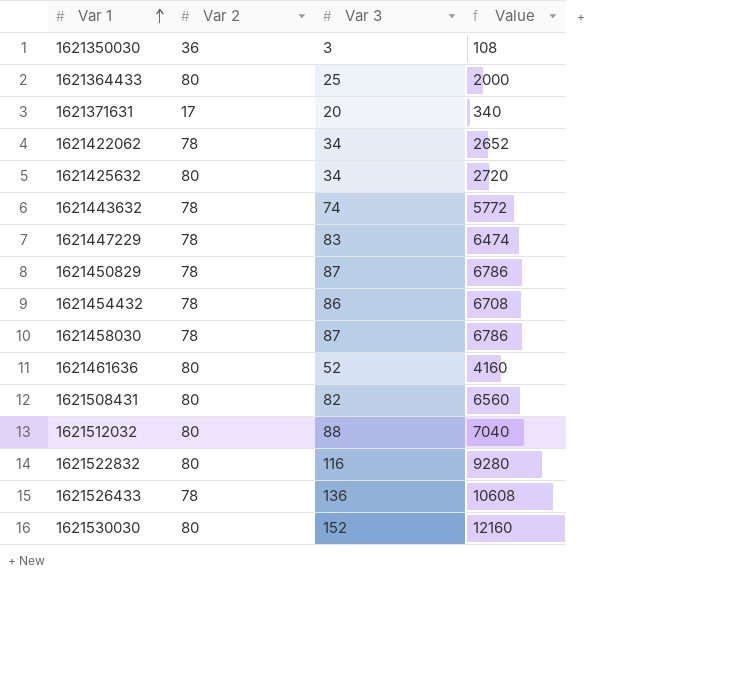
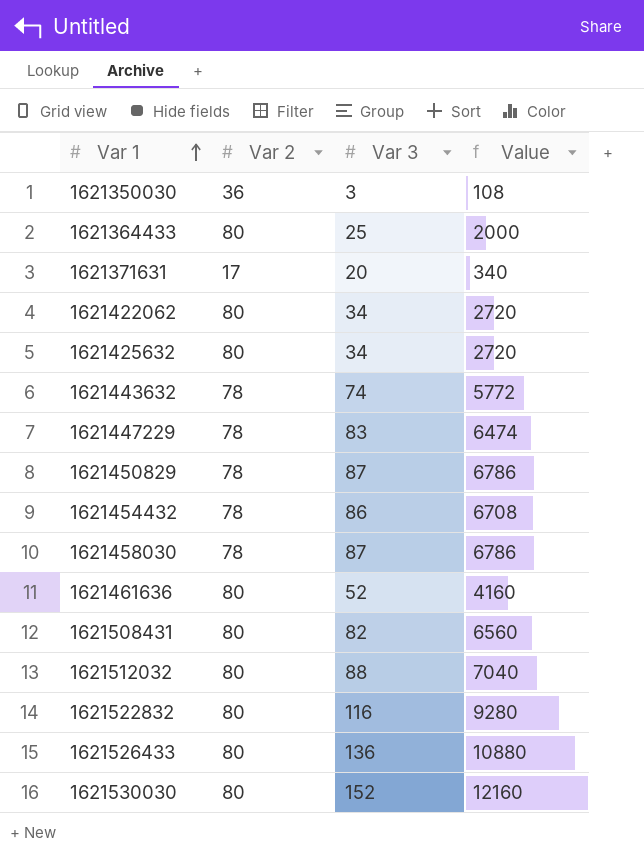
1621422062 | Var 2: 78 -> 80
1621422062 | Value: 2652 -> 2720
1621526433 | Var 2: 78 -> 80
1621526433 | Value: 10608 -> 10880

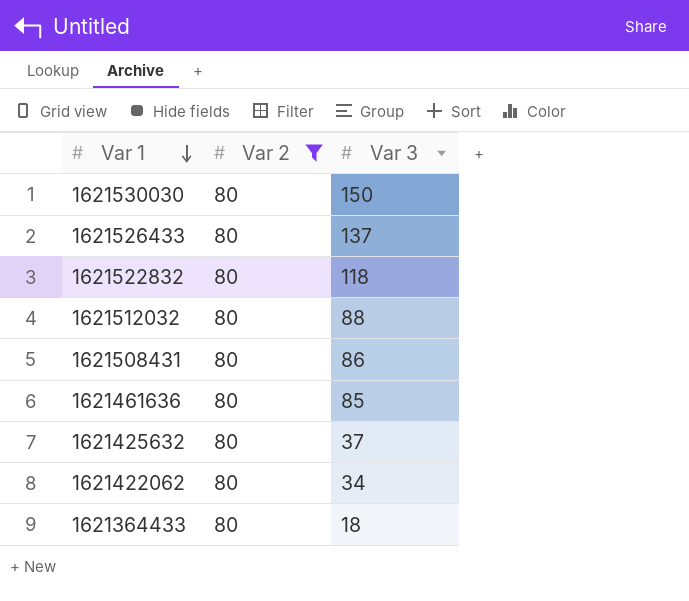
filter: none -> Var 2 = 80
row order: Var 1 ascending -> Var 1 descending
column Value | formula: [Var 2] * [Var 3] -> none
1621530030 | Var 3: 152 -> 150
1621526433 | Var 3: 136 -> 137
1621522832 | Var 3: 116 -> 118
1621508431 | Var 3: 82 -> 86
1621461636 | Var 3: 52 -> 85
1621425632 | Var 3: 34 -> 37
1621364433 | Var 3: 25 -> 18

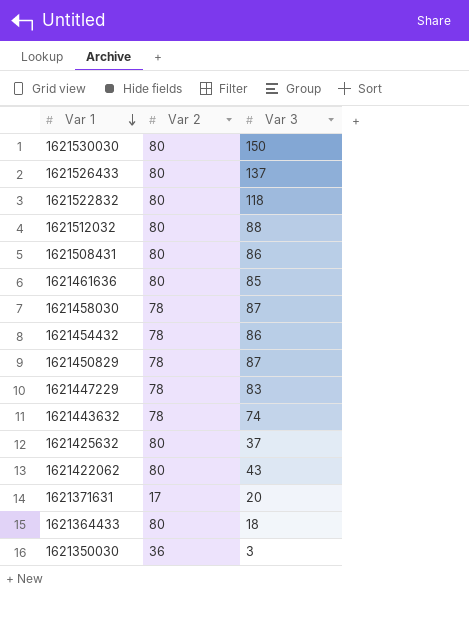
filter: Var 2 = 80 -> none
1621422062 | Var 3: 34 -> 43

